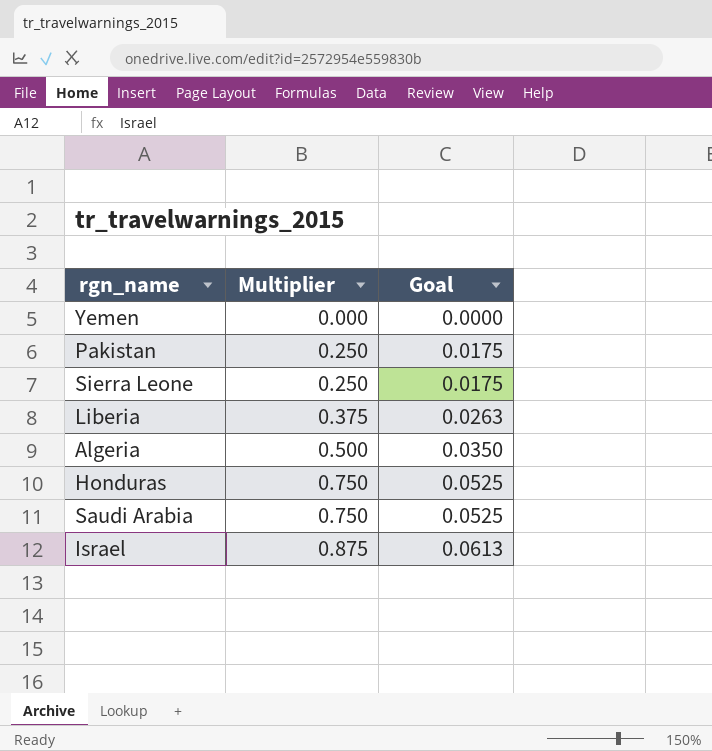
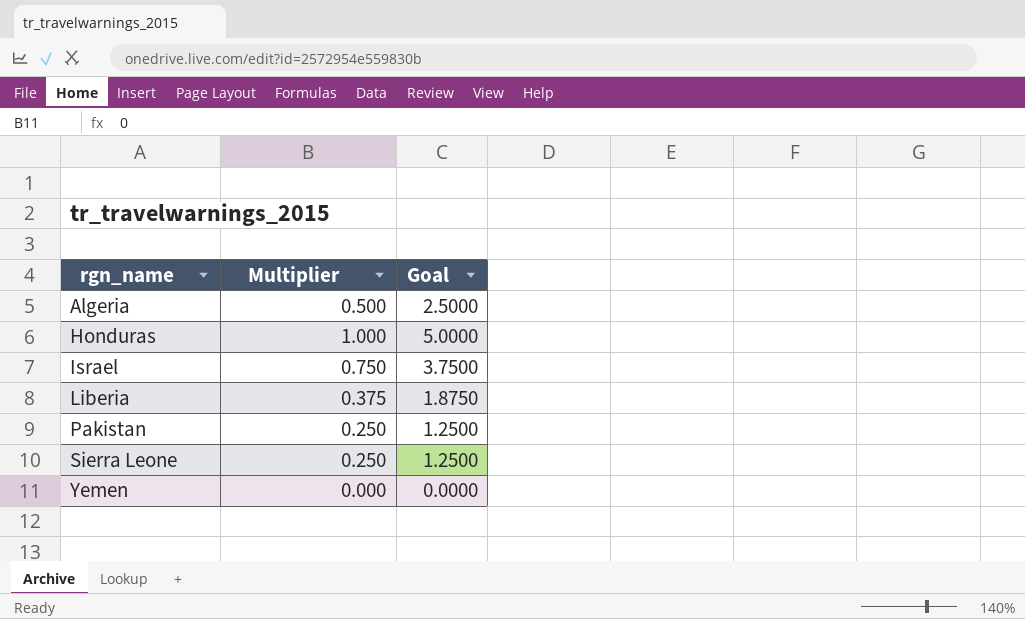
row order: Multiplier ascending -> rgn_name ascending
column Goal | formula: [Multiplier] * 0.07 -> [Multiplier] * 5
row Saudi Arabia: 0.750 | 0.0525 -> none
Honduras | Multiplier: 0.750 -> 1.000
Israel | Multiplier: 0.875 -> 0.750

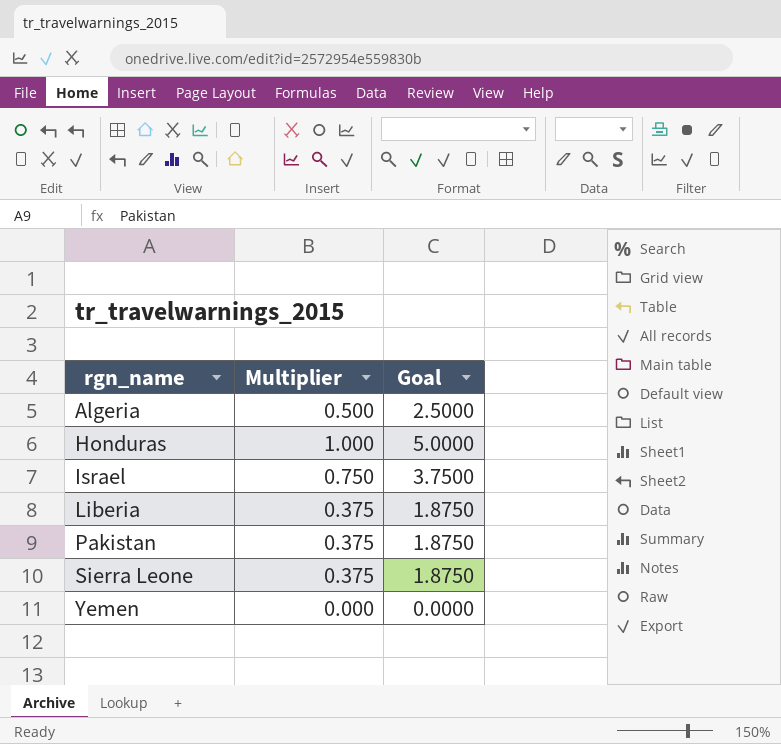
Pakistan | Multiplier: 0.250 -> 0.375
Pakistan | Goal: 1.2500 -> 1.8750
Sierra Leone | Multiplier: 0.250 -> 0.375
Sierra Leone | Goal: 1.2500 -> 1.8750

